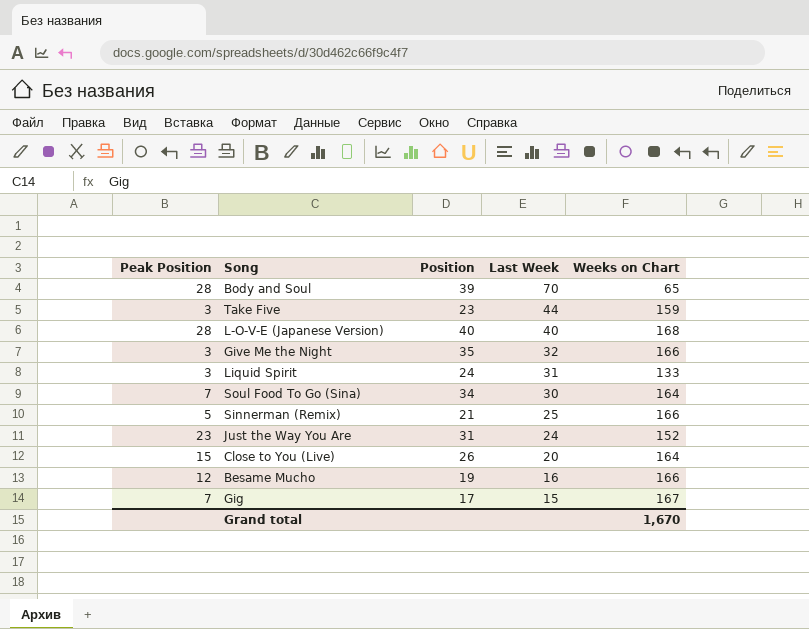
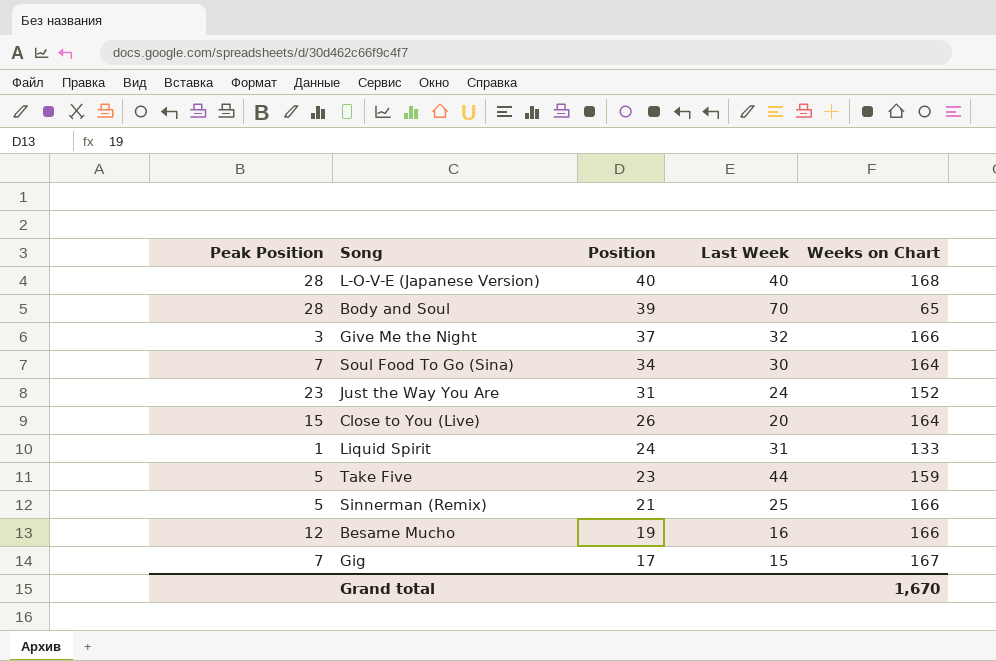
row order: Last Week descending -> Position descending
Give Me the Night | Position: 35 -> 37
Liquid Spirit | Peak Position: 3 -> 1
Take Five | Peak Position: 3 -> 5

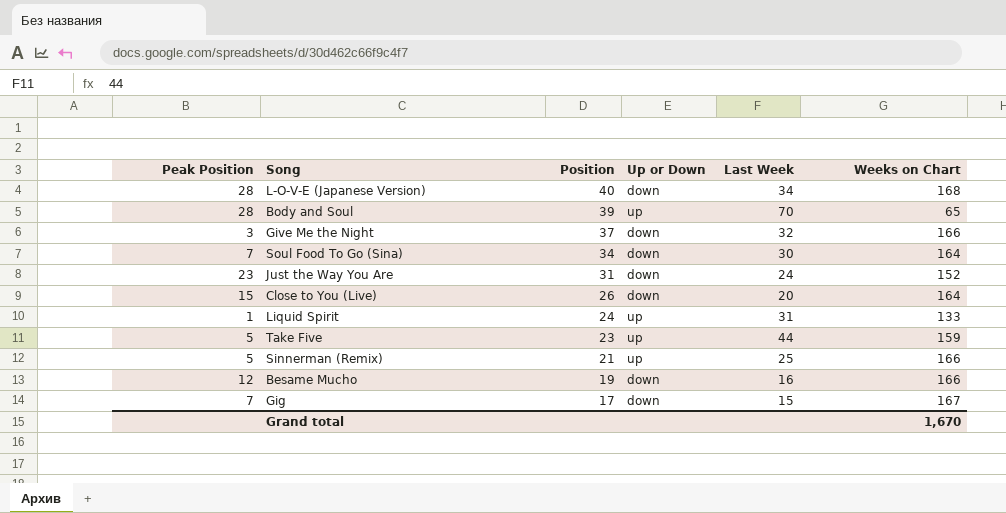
column Up or Down | position: none -> 4
L-O-V-E (Japanese Version) | Last Week: 40 -> 34

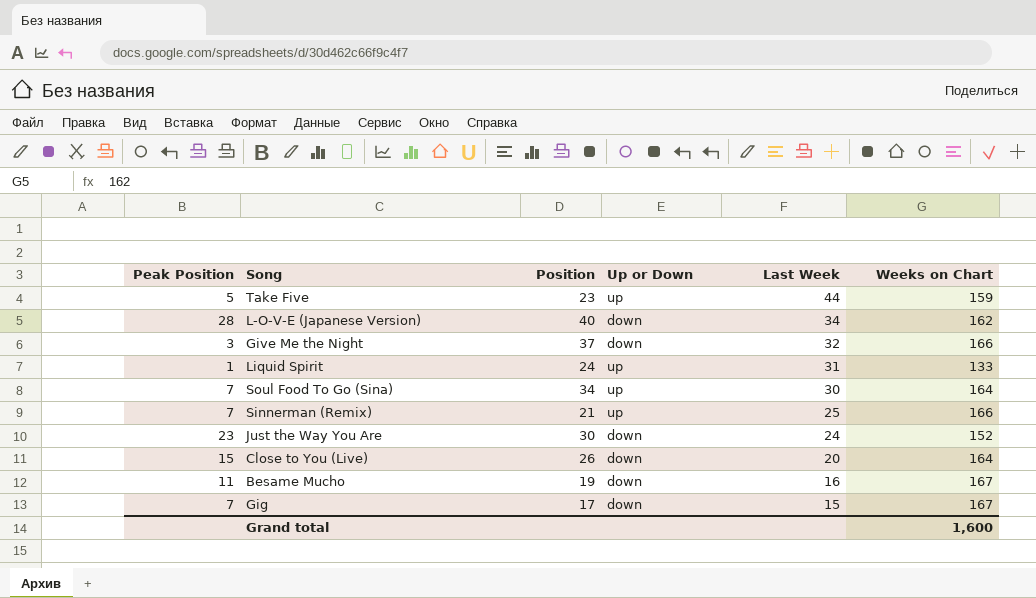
row order: Position descending -> Last Week descending
row Body and Soul: 28 | 39 | up | 70 | 65 -> none
L-O-V-E (Japanese Version) | Weeks on Chart: 168 -> 162
Soul Food To Go (Sina) | Up or Down: down -> up
Sinnerman (Remix) | Peak Position: 5 -> 7
Just the Way You Are | Position: 31 -> 30
Besame Mucho | Peak Position: 12 -> 11
Besame Mucho | Weeks on Chart: 166 -> 167
Grand total | Weeks on Chart: 1,670 -> 1,600

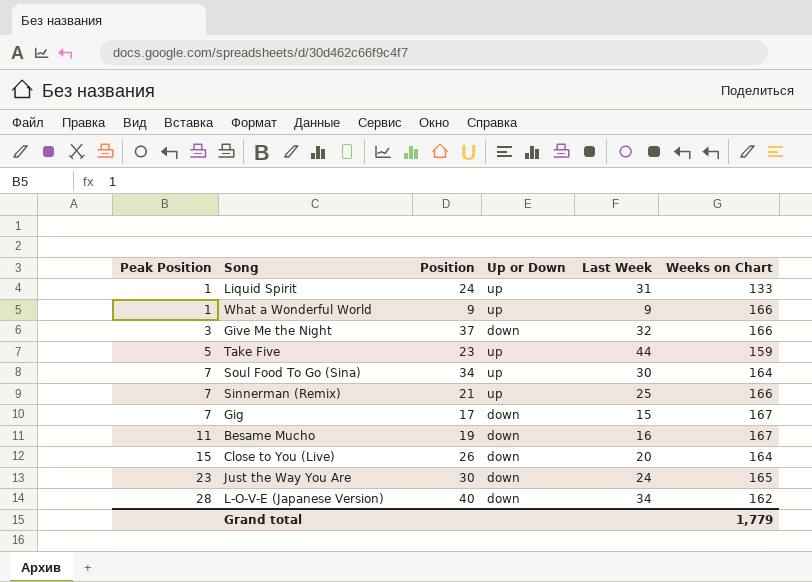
row order: Last Week descending -> Peak Position ascending
row What a Wonderful World: none -> 1 | 9 | up | 9 | 166
Just the Way You Are | Weeks on Chart: 152 -> 165
Grand total | Weeks on Chart: 1,600 -> 1,779

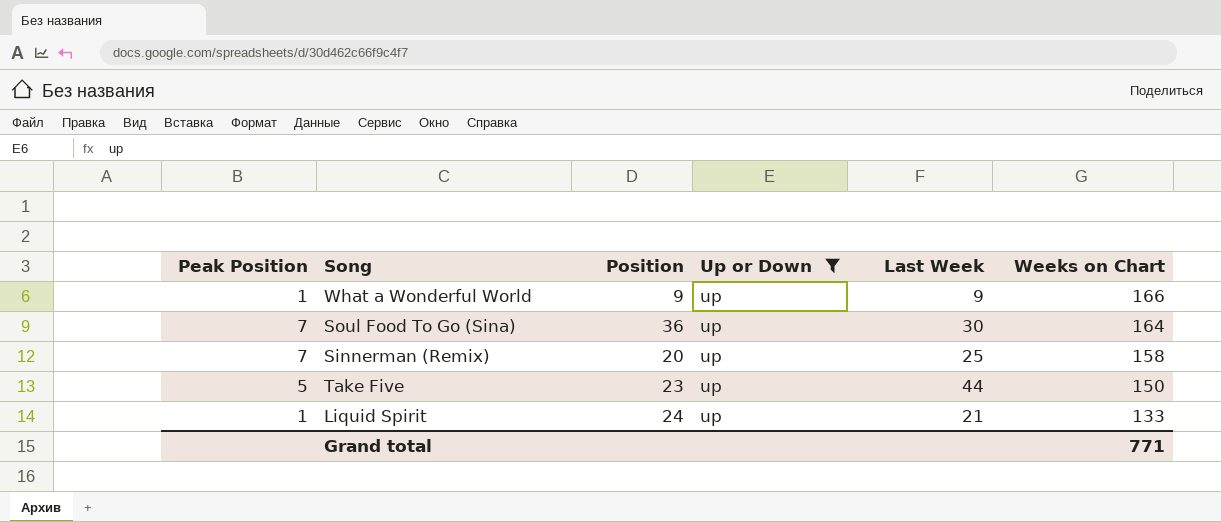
filter: none -> Up or Down = up
row order: Peak Position ascending -> Weeks on Chart descending
Soul Food To Go (Sina) | Position: 34 -> 36
Sinnerman (Remix) | Position: 21 -> 20
Sinnerman (Remix) | Weeks on Chart: 166 -> 158
Take Five | Weeks on Chart: 159 -> 150
Liquid Spirit | Last Week: 31 -> 21
Grand total | Weeks on Chart: 1,779 -> 771

